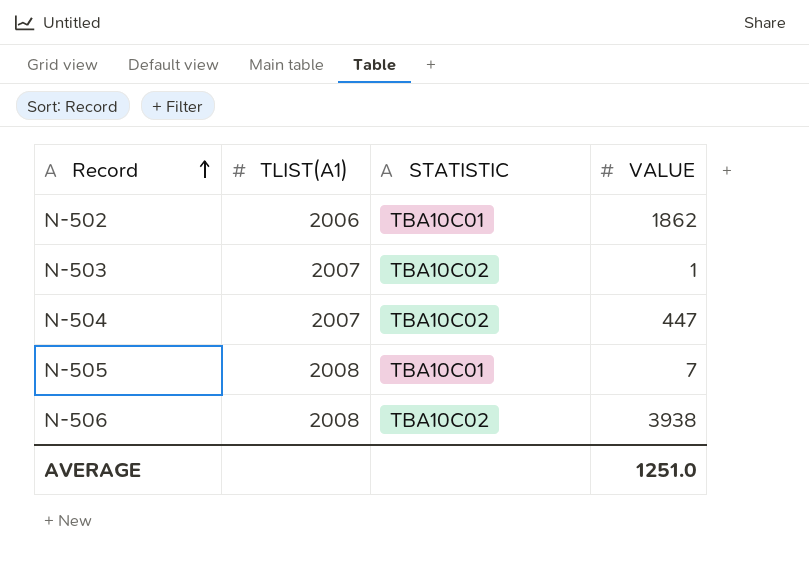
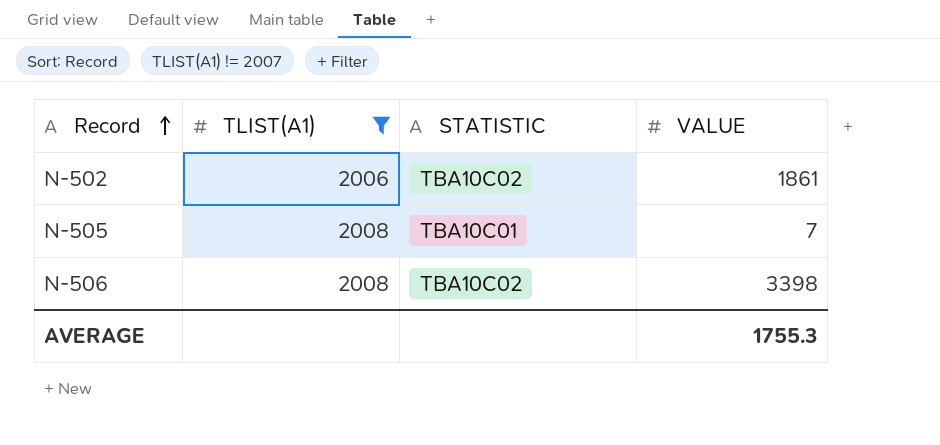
filter: none -> TLIST(A1) != 2007
N-502 | STATISTIC: TBA10C01 -> TBA10C02
N-502 | VALUE: 1862 -> 1861
N-506 | VALUE: 3938 -> 3398
AVERAGE | VALUE: 1251.0 -> 1755.3

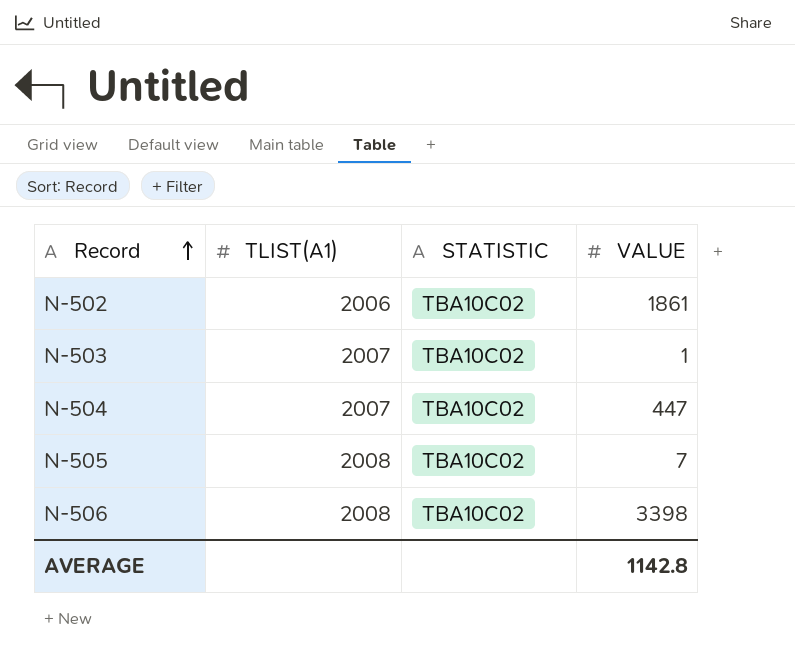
filter: TLIST(A1) != 2007 -> none
N-505 | STATISTIC: TBA10C01 -> TBA10C02
AVERAGE | VALUE: 1755.3 -> 1142.8

